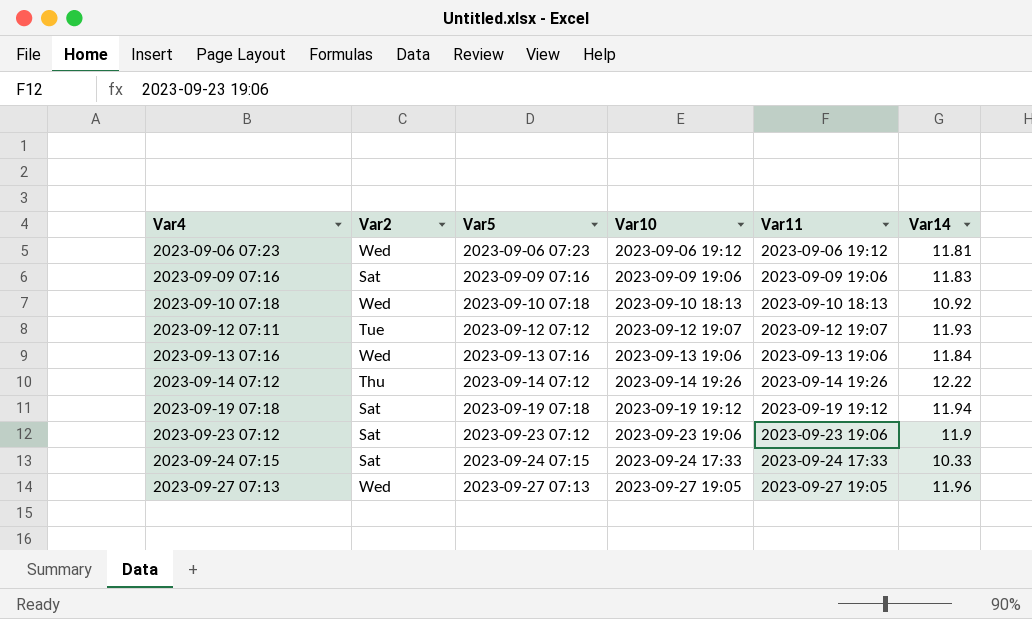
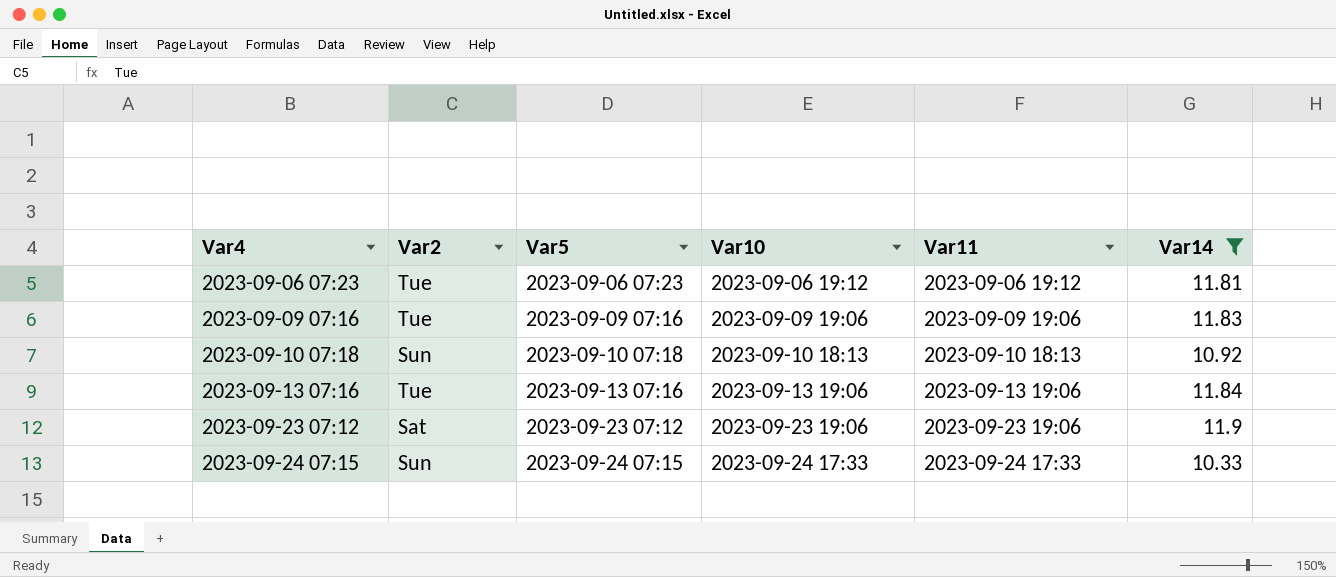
filter: none -> Var14 <= 11.9
2023-09-06 07:23 | Var2: Wed -> Tue
2023-09-09 07:16 | Var2: Sat -> Tue
2023-09-10 07:18 | Var2: Wed -> Sun
2023-09-13 07:16 | Var2: Wed -> Tue
2023-09-24 07:15 | Var2: Sat -> Sun

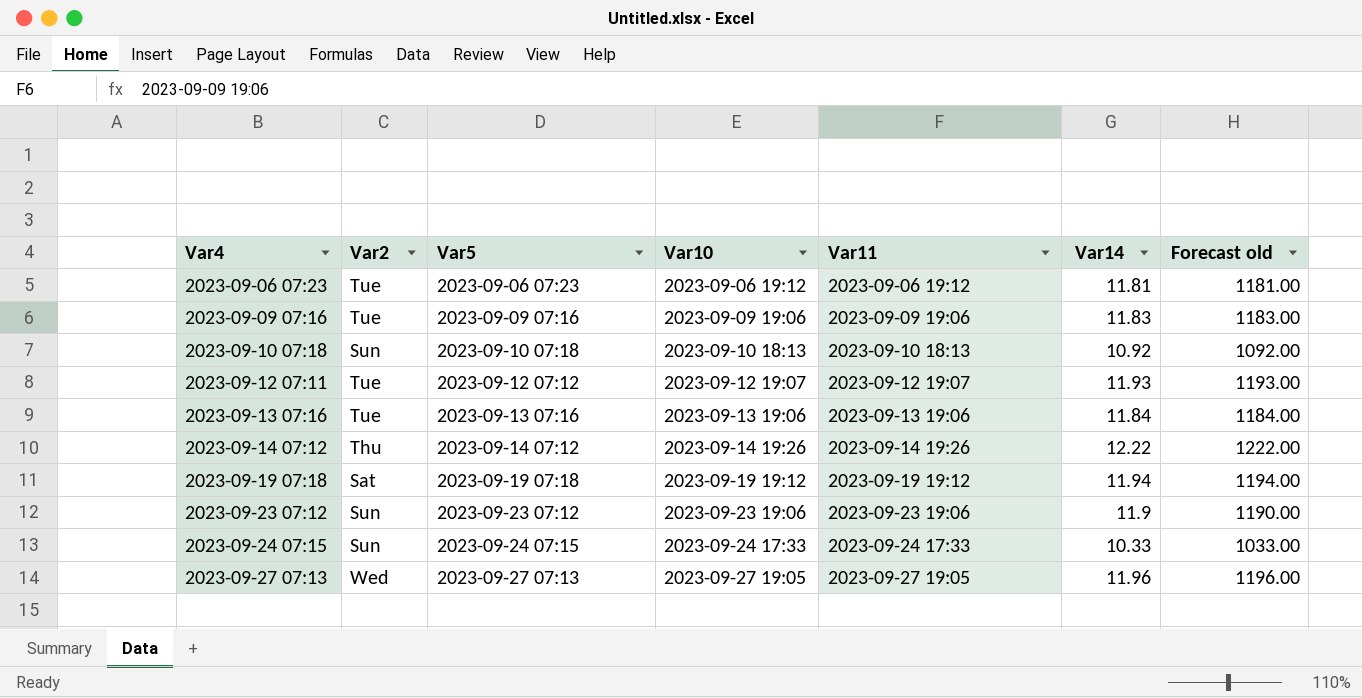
filter: Var14 <= 11.9 -> none
column Forecast old | formula: none -> [Var14] * 100
2023-09-23 07:12 | Var2: Sat -> Sun

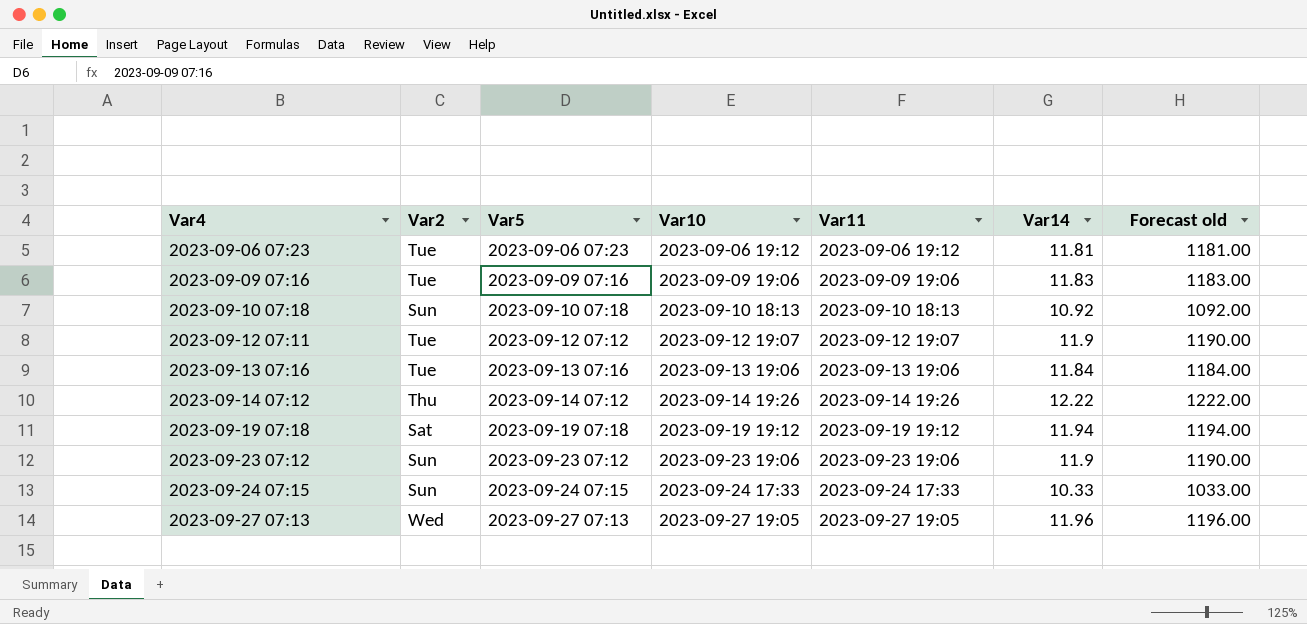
2023-09-12 07:11 | Var14: 11.93 -> 11.9
2023-09-12 07:11 | Forecast old: 1193.00 -> 1190.00

